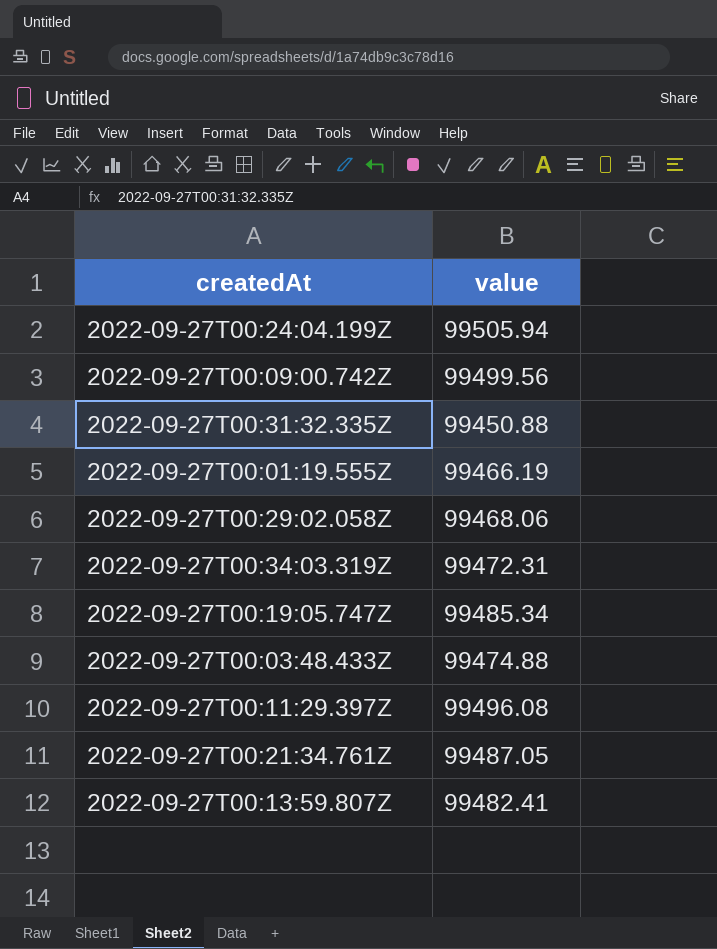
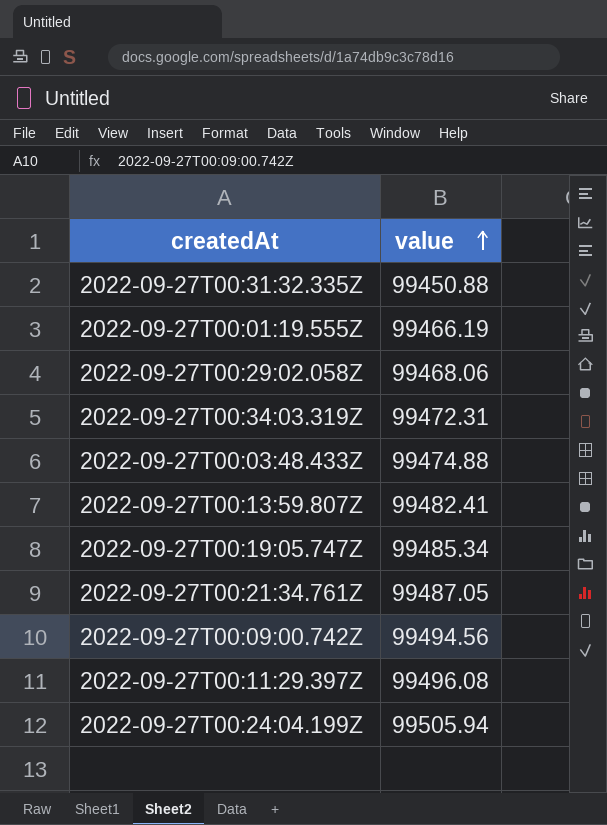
row order: none -> value ascending
2022-09-27T00:09:00.742Z | value: 99499.56 -> 99494.56

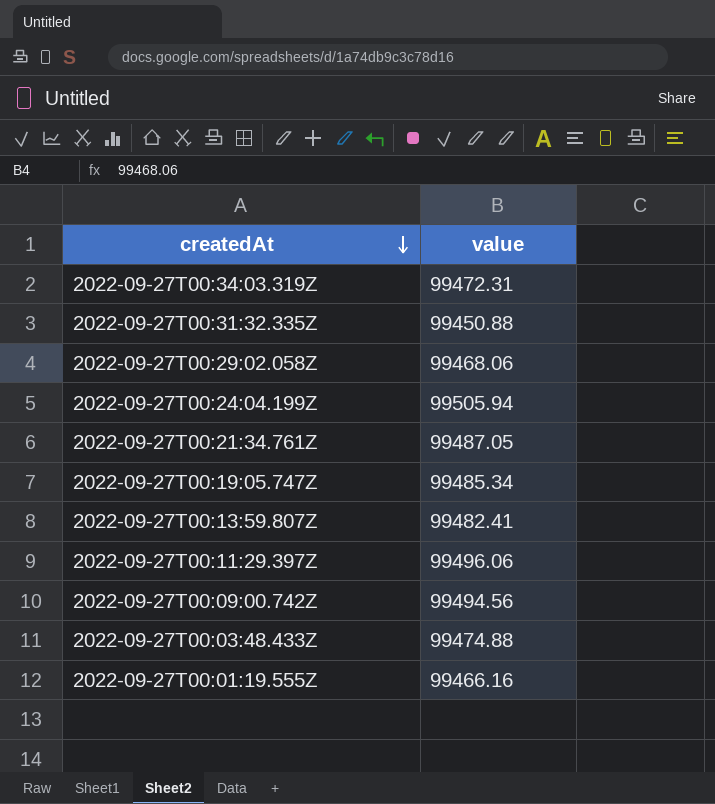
row order: value ascending -> createdAt descending
2022-09-27T00:11:29.397Z | value: 99496.08 -> 99496.06
2022-09-27T00:01:19.555Z | value: 99466.19 -> 99466.16

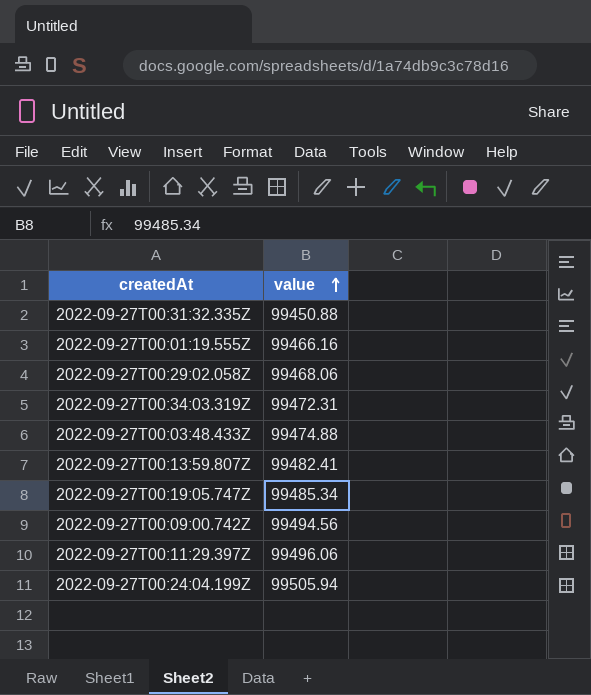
row order: createdAt descending -> value ascending
row 2022-09-27T00:21:34.761Z: 99487.05 -> none

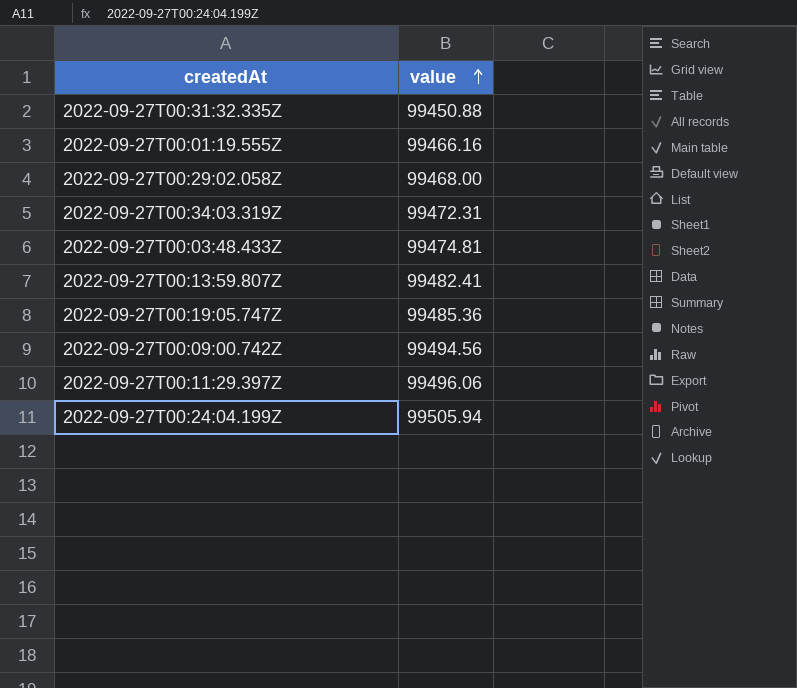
2022-09-27T00:29:02.058Z | value: 99468.06 -> 99468.00
2022-09-27T00:03:48.433Z | value: 99474.88 -> 99474.81
2022-09-27T00:19:05.747Z | value: 99485.34 -> 99485.36

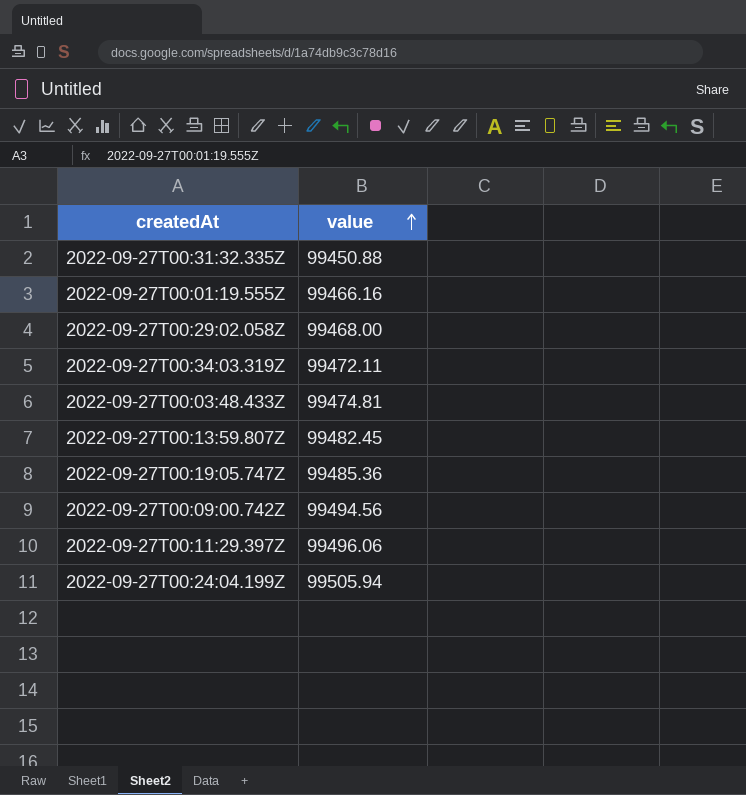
2022-09-27T00:34:03.319Z | value: 99472.31 -> 99472.11
2022-09-27T00:13:59.807Z | value: 99482.41 -> 99482.45

